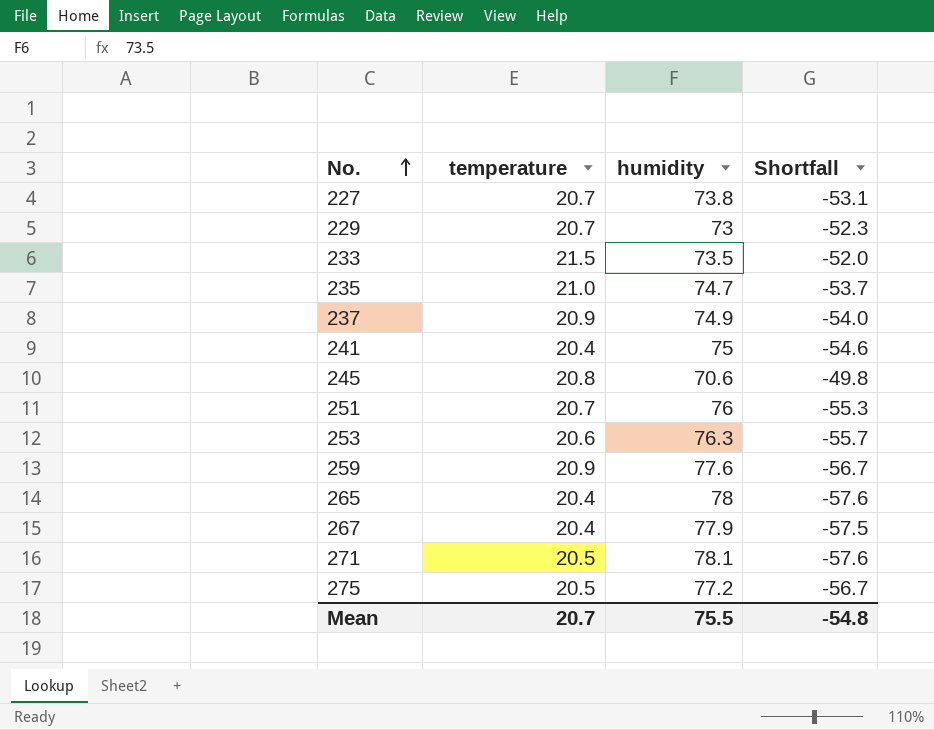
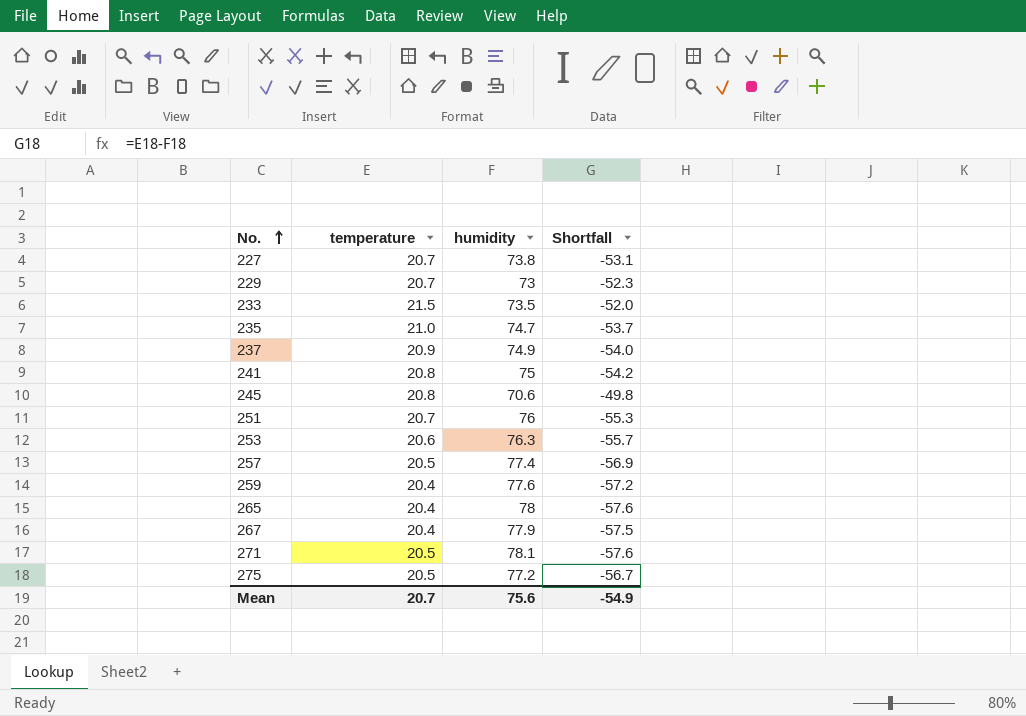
241 | temperature: 20.4 -> 20.8
241 | Shortfall: -54.6 -> -54.2
row 257: none -> 20.5 | 77.4 | -56.9
259 | temperature: 20.9 -> 20.4
259 | Shortfall: -56.7 -> -57.2
Mean | humidity: 75.5 -> 75.6
Mean | Shortfall: -54.8 -> -54.9

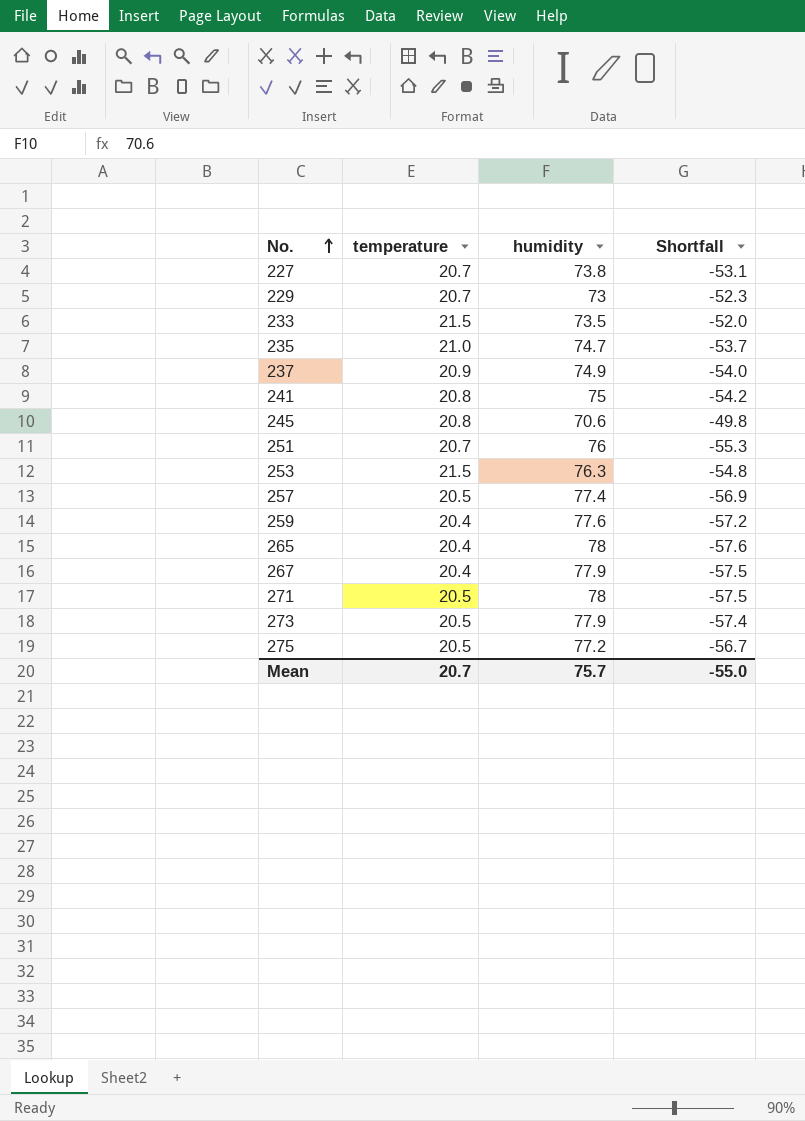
253 | temperature: 20.6 -> 21.5
253 | Shortfall: -55.7 -> -54.8
271 | humidity: 78.1 -> 78
271 | Shortfall: -57.6 -> -57.5
row 273: none -> 20.5 | 77.9 | -57.4
Mean | humidity: 75.6 -> 75.7
Mean | Shortfall: -54.9 -> -55.0

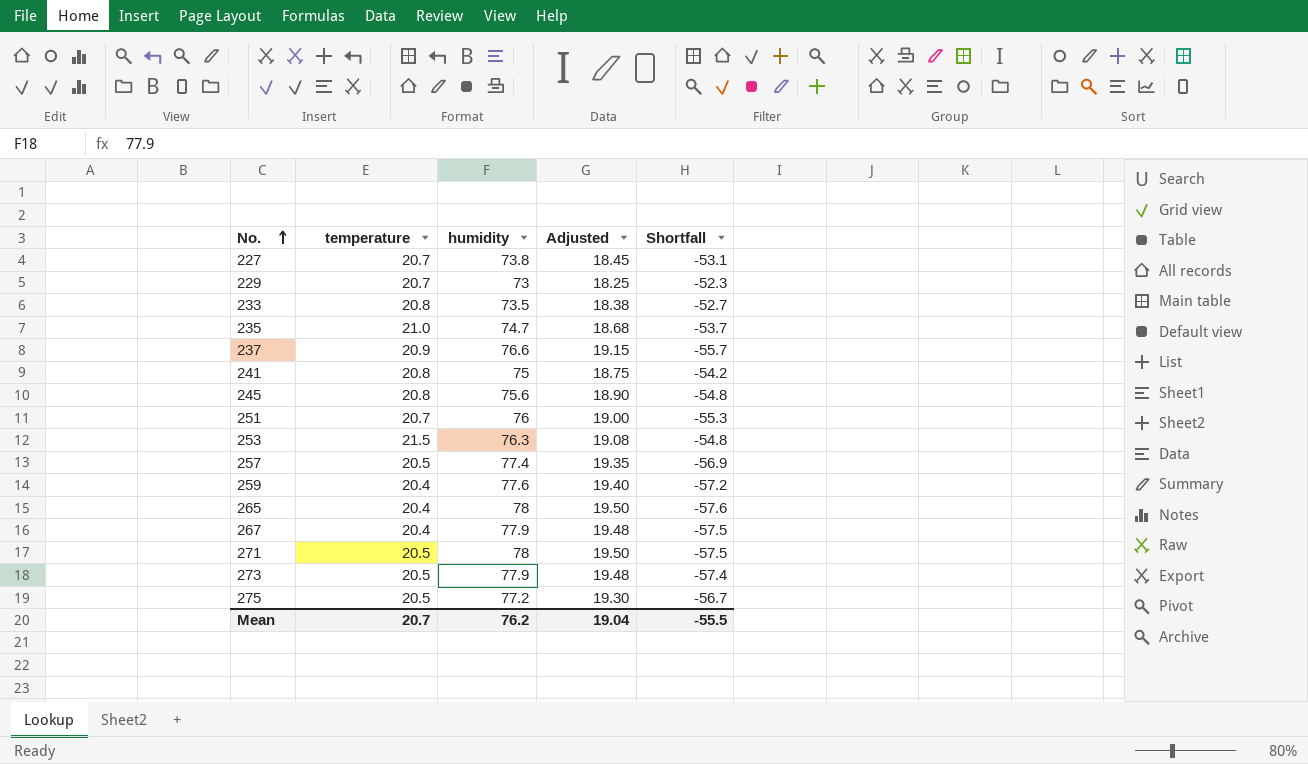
column Adjusted | formula: none -> [humidity] * 0.25
233 | temperature: 21.5 -> 20.8
233 | Shortfall: -52.0 -> -52.7
237 | humidity: 74.9 -> 76.6
237 | Shortfall: -54.0 -> -55.7
245 | humidity: 70.6 -> 75.6
245 | Shortfall: -49.8 -> -54.8
Mean | humidity: 75.7 -> 76.2
Mean | Shortfall: -55.0 -> -55.5

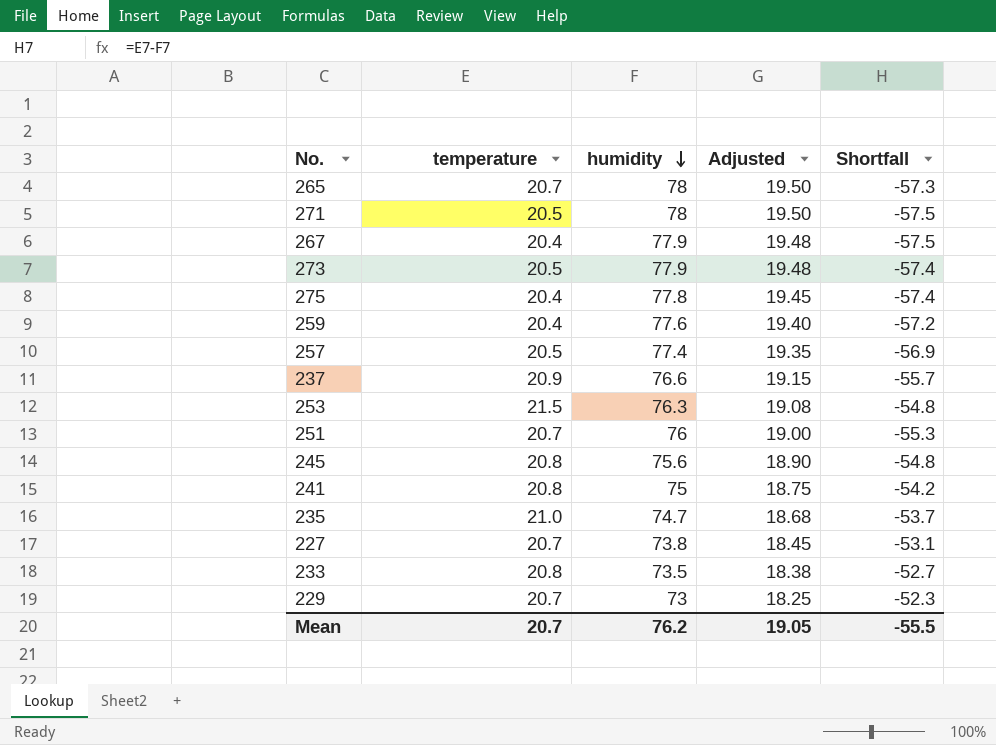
row order: No. ascending -> humidity descending
265 | temperature: 20.4 -> 20.7
265 | Shortfall: -57.6 -> -57.3
275 | temperature: 20.5 -> 20.4
275 | humidity: 77.2 -> 77.8
275 | Adjusted: 19.30 -> 19.45
275 | Shortfall: -56.7 -> -57.4
Mean | Adjusted: 19.04 -> 19.05

